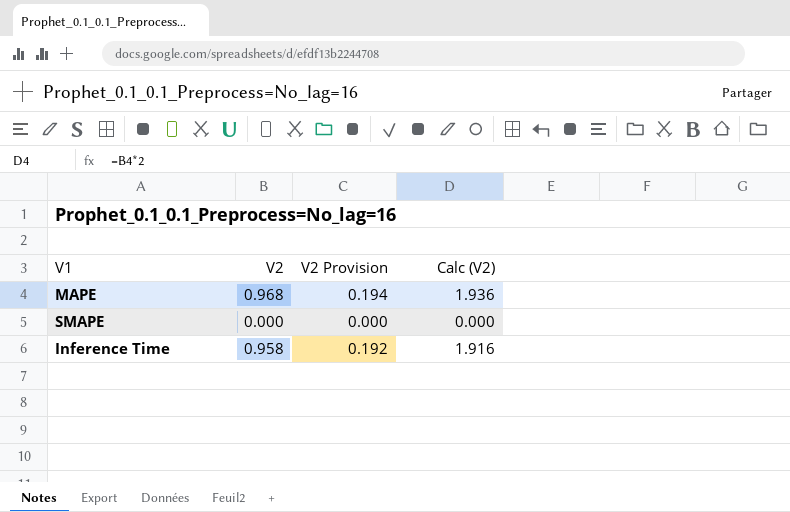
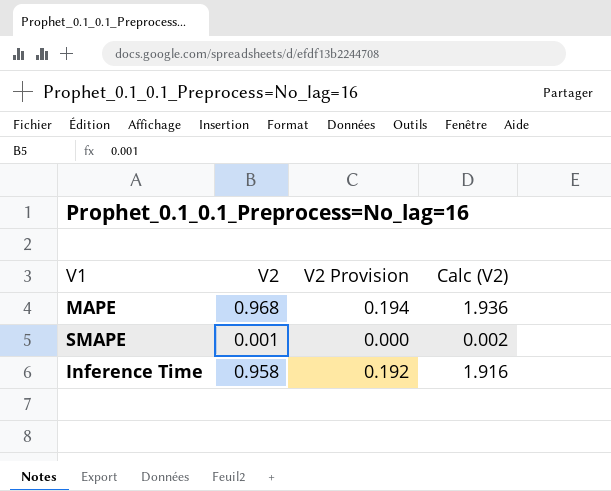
SMAPE | V2: 0.000 -> 0.001
SMAPE | Calc (V2): 0.000 -> 0.002

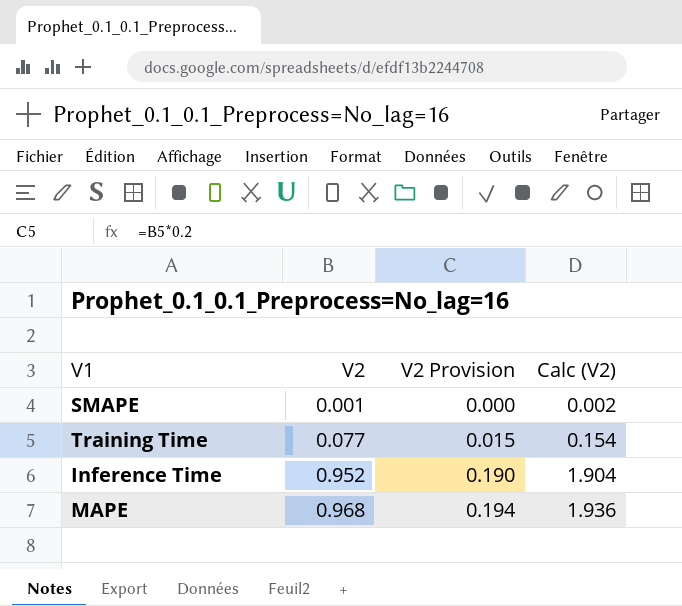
row order: none -> V2 ascending
row Training Time: none -> 0.077 | 0.015 | 0.154
Inference Time | V2: 0.958 -> 0.952
Inference Time | V2 Provision: 0.192 -> 0.190
Inference Time | Calc (V2): 1.916 -> 1.904

